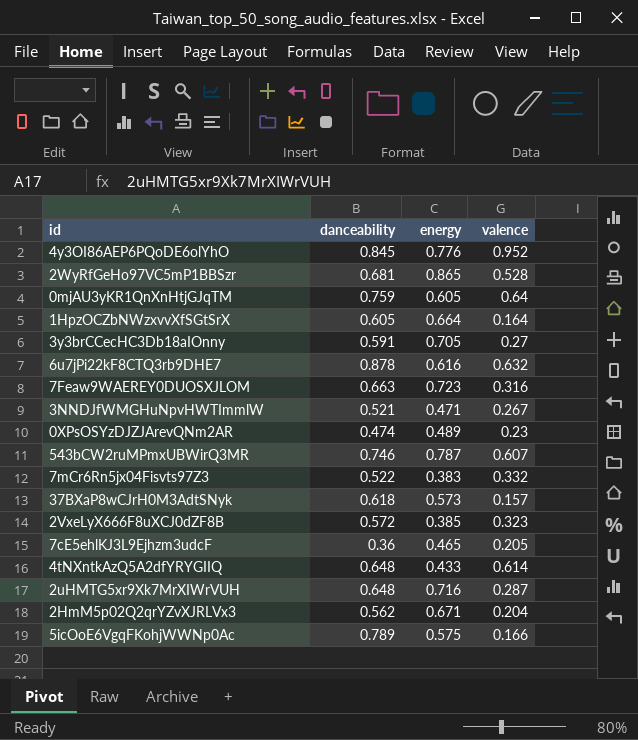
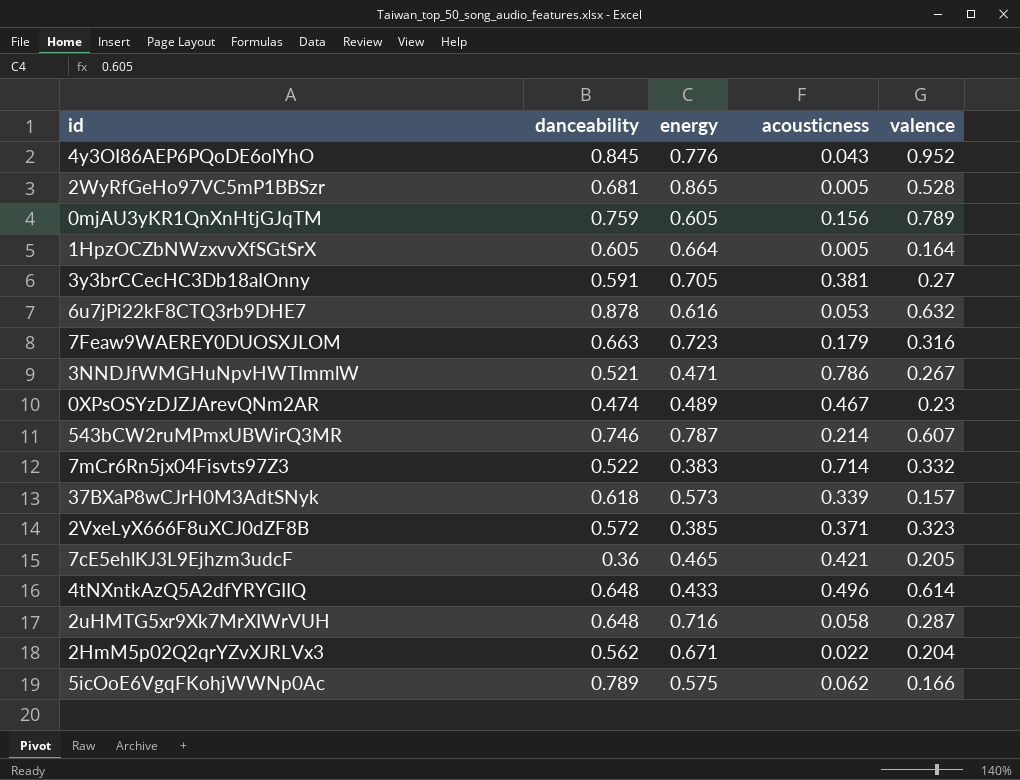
column acousticness | position: none -> 4
0mjAU3yKR1QnXnHtjGJqTM | valence: 0.64 -> 0.789

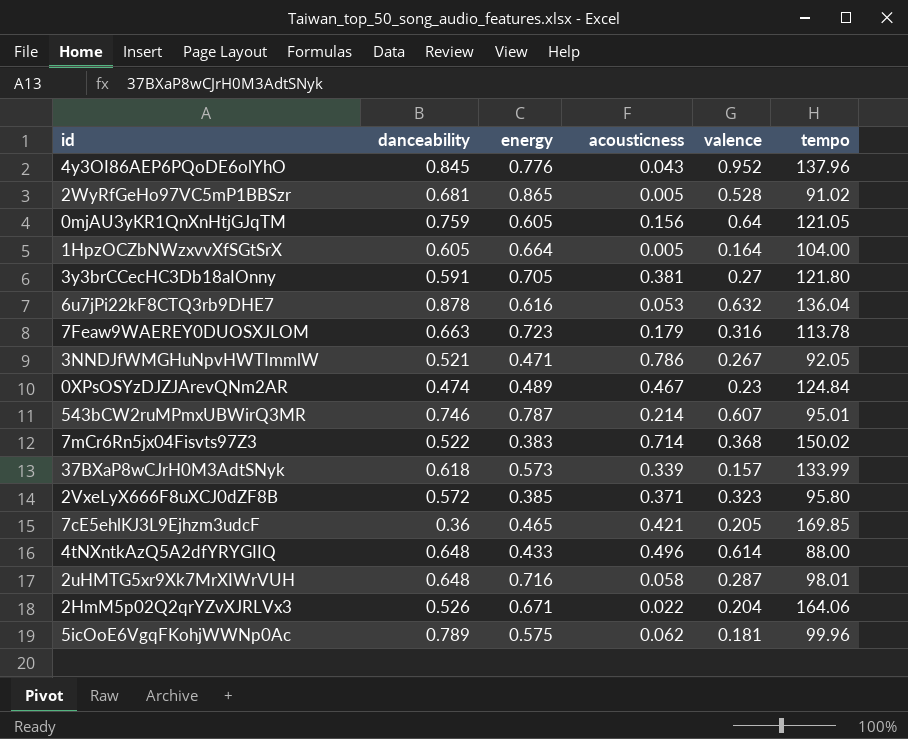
column tempo | position: none -> 6
0mjAU3yKR1QnXnHtjGJqTM | valence: 0.789 -> 0.64
7mCr6Rn5jx04Fisvts97Z3 | valence: 0.332 -> 0.368
2HmM5p02Q2qrYZvXJRLVx3 | danceability: 0.562 -> 0.526
5icOoE6VgqFKohjWWNp0Ac | valence: 0.166 -> 0.181

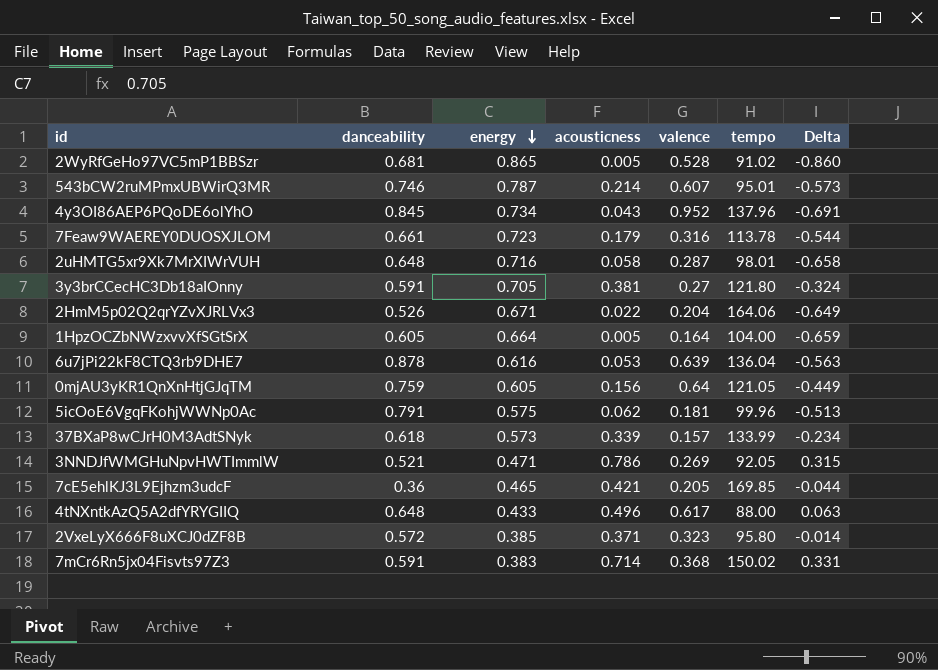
row order: none -> energy descending
column Delta | formula: none -> [acousticness] - [energy]
row 0XPsOSYzDJZJArevQNm2AR: 0.474 | 0.489 | 0.467 | 0.23 | 124.84 -> none
4y3OI86AEP6PQoDE6olYhO | energy: 0.776 -> 0.734
7Feaw9WAEREY0DUOSXJLOM | danceability: 0.663 -> 0.661
6u7jPi22kF8CTQ3rb9DHE7 | valence: 0.632 -> 0.639
5icOoE6VgqFKohjWWNp0Ac | danceability: 0.789 -> 0.791
3NNDJfWMGHuNpvHWTImmlW | valence: 0.267 -> 0.269
4tNXntkAzQ5A2dfYRYGIIQ | valence: 0.614 -> 0.617
7mCr6Rn5jx04Fisvts97Z3 | danceability: 0.522 -> 0.591

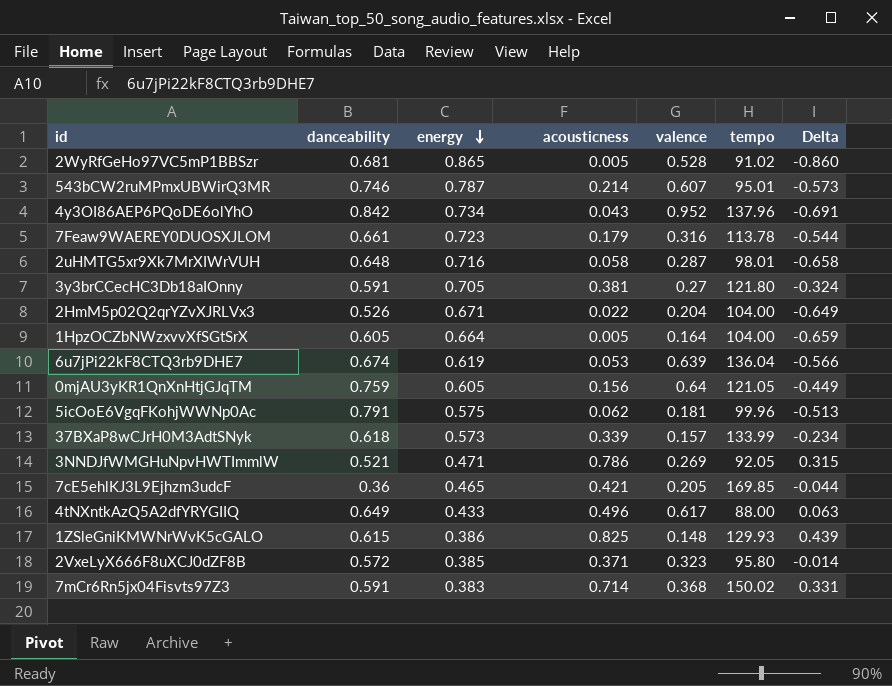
4y3OI86AEP6PQoDE6olYhO | danceability: 0.845 -> 0.842
2HmM5p02Q2qrYZvXJRLVx3 | tempo: 164.06 -> 104.00
6u7jPi22kF8CTQ3rb9DHE7 | danceability: 0.878 -> 0.674
6u7jPi22kF8CTQ3rb9DHE7 | energy: 0.616 -> 0.619
6u7jPi22kF8CTQ3rb9DHE7 | Delta: -0.563 -> -0.566
4tNXntkAzQ5A2dfYRYGIIQ | danceability: 0.648 -> 0.649
row 1ZSleGniKMWNrWvK5cGALO: none -> 0.615 | 0.386 | 0.825 | 0.148 | 129.93 | 0.439

